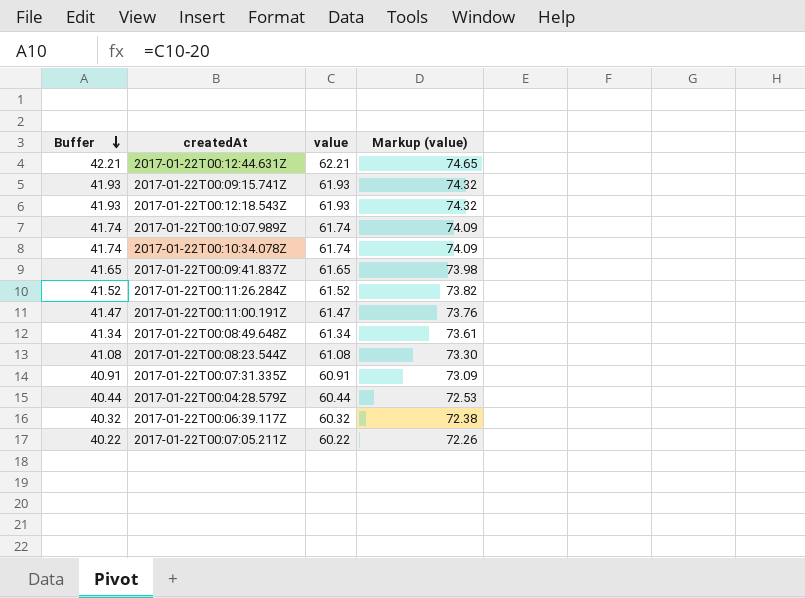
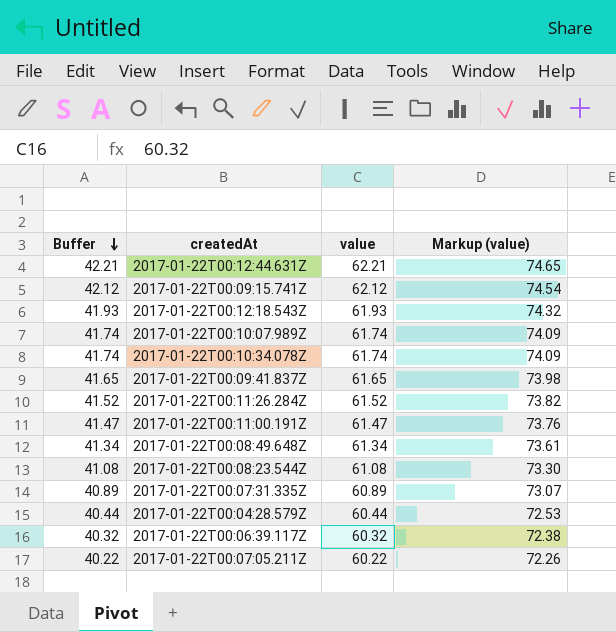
2017-01-22T00:09:15.741Z | Buffer: 41.93 -> 42.12
2017-01-22T00:09:15.741Z | value: 61.93 -> 62.12
2017-01-22T00:09:15.741Z | Markup (value): 74.32 -> 74.54
2017-01-22T00:07:31.335Z | Buffer: 40.91 -> 40.89
2017-01-22T00:07:31.335Z | value: 60.91 -> 60.89
2017-01-22T00:07:31.335Z | Markup (value): 73.09 -> 73.07

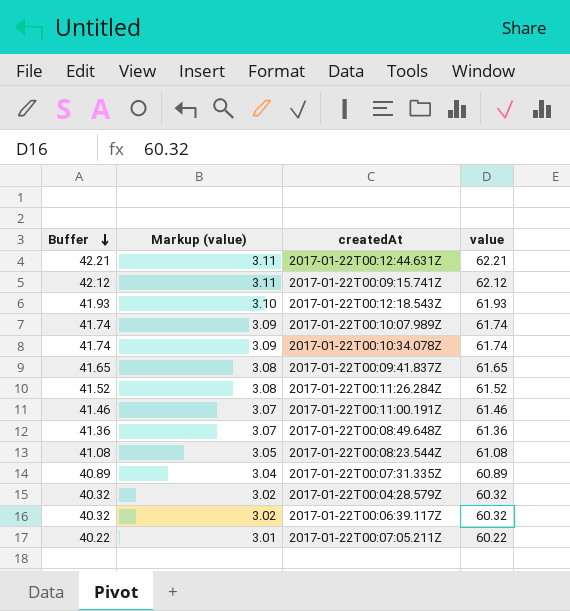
column Markup (value) | formula: [value] * 1.2 -> [value] * 0.05
column Markup (value) | position: 4 -> 2
2017-01-22T00:11:00.191Z | Buffer: 41.47 -> 41.46
2017-01-22T00:11:00.191Z | value: 61.47 -> 61.46
2017-01-22T00:08:49.648Z | Buffer: 41.34 -> 41.36
2017-01-22T00:08:49.648Z | value: 61.34 -> 61.36
2017-01-22T00:04:28.579Z | Buffer: 40.44 -> 40.32
2017-01-22T00:04:28.579Z | value: 60.44 -> 60.32

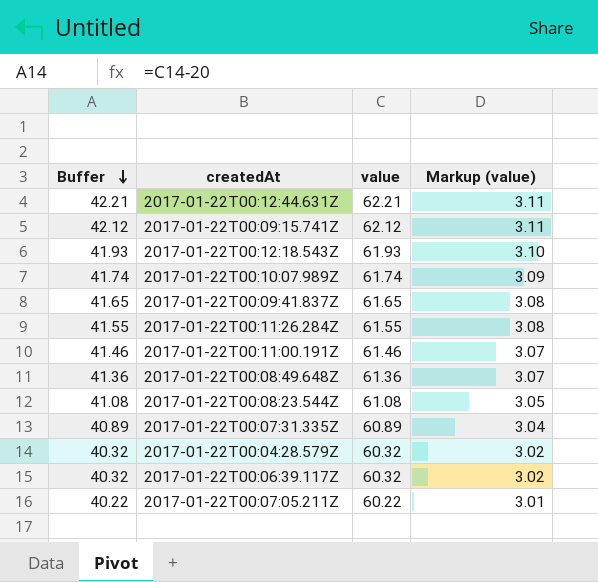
column Markup (value) | position: 2 -> 4
row 2017-01-22T00:10:34.078Z: 41.74 | 3.09 | 61.74 -> none
2017-01-22T00:11:26.284Z | Buffer: 41.52 -> 41.55
2017-01-22T00:11:26.284Z | value: 61.52 -> 61.55

